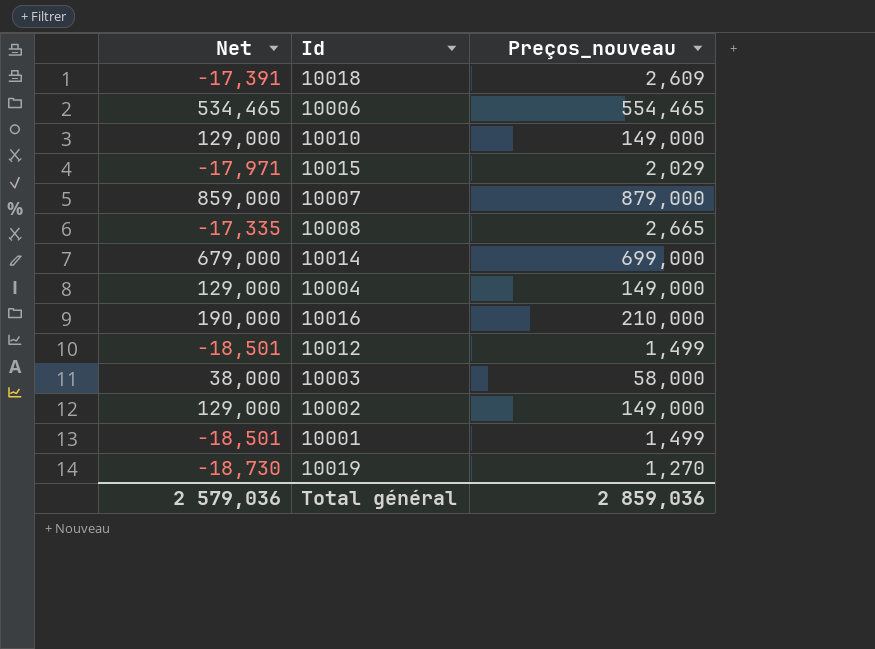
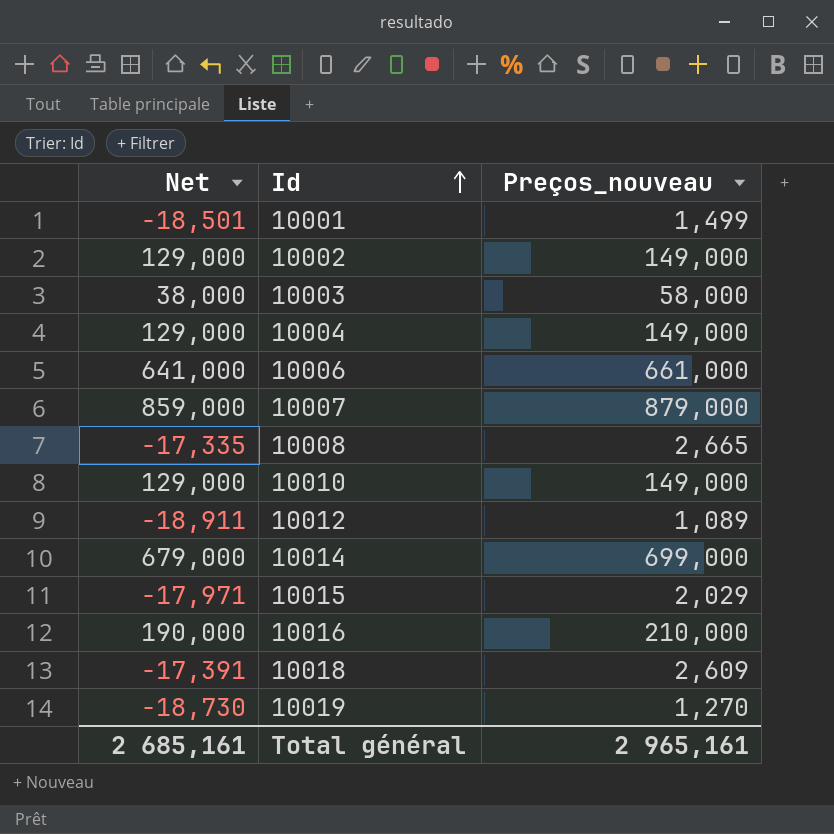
row order: none -> Id ascending
10006 | Net: 534,465 -> 641,000
10006 | Preços_nouveau: 554,465 -> 661,000
10012 | Net: -18,501 -> -18,911
10012 | Preços_nouveau: 1,499 -> 1,089
Total général | Net: 2 579,036 -> 2 685,161
Total général | Preços_nouveau: 2 859,036 -> 2 965,161

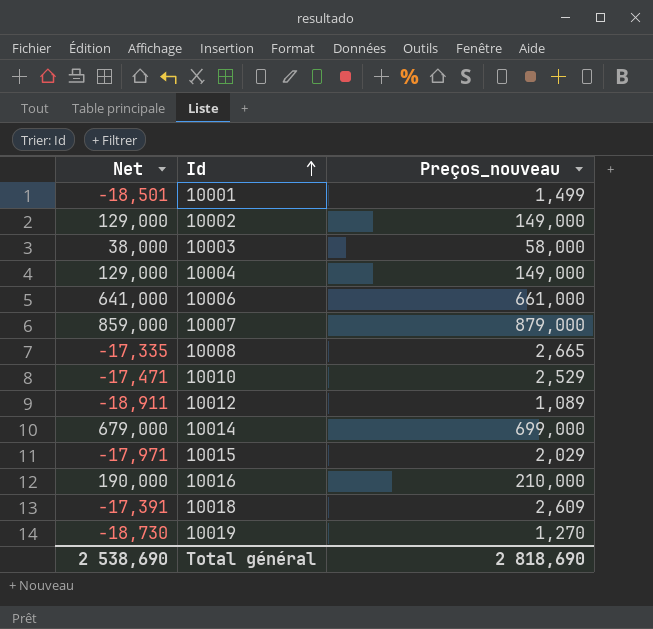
10010 | Net: 129,000 -> -17,471
10010 | Preços_nouveau: 149,000 -> 2,529
Total général | Net: 2 685,161 -> 2 538,690
Total général | Preços_nouveau: 2 965,161 -> 2 818,690

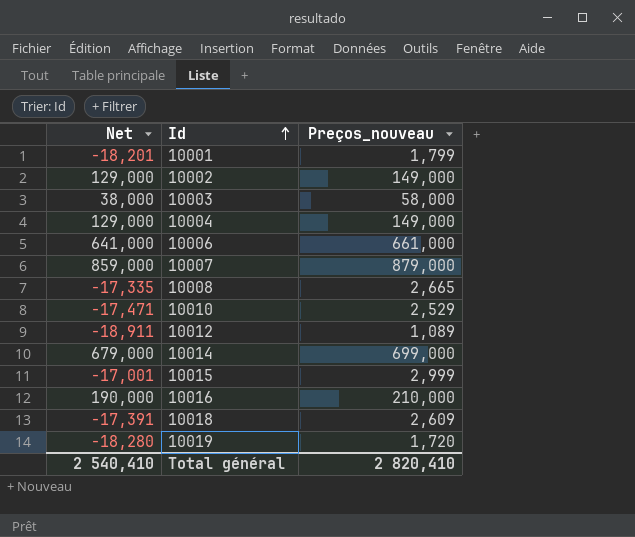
10001 | Net: -18,501 -> -18,201
10001 | Preços_nouveau: 1,499 -> 1,799
10015 | Net: -17,971 -> -17,001
10015 | Preços_nouveau: 2,029 -> 2,999
10019 | Net: -18,730 -> -18,280
10019 | Preços_nouveau: 1,270 -> 1,720
Total général | Net: 2 538,690 -> 2 540,410
Total général | Preços_nouveau: 2 818,690 -> 2 820,410

